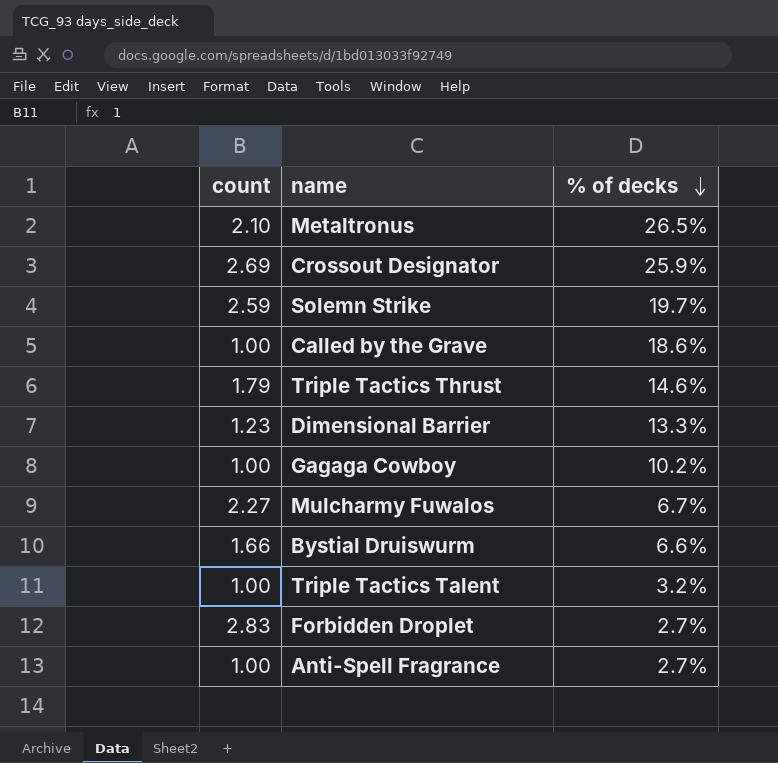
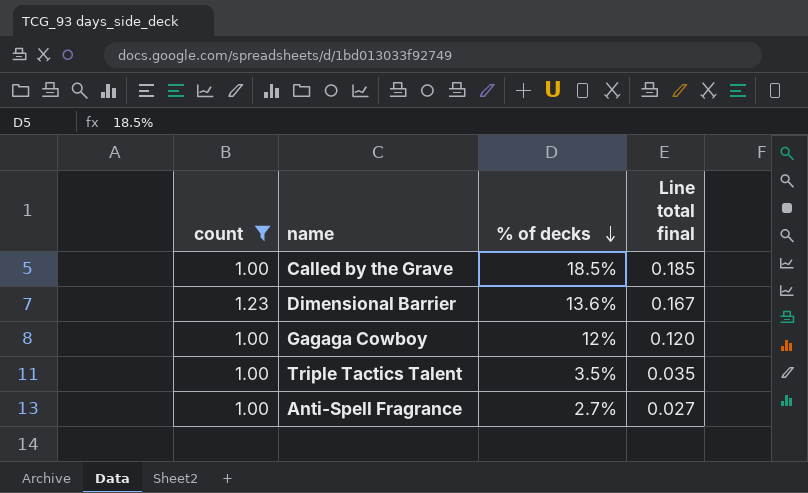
filter: none -> count <= 1.23
column Line total final | formula: none -> [count] * [% of decks]
Called by the Grave | % of decks: 18.6% -> 18.5%
Dimensional Barrier | % of decks: 13.3% -> 13.6%
Gagaga Cowboy | % of decks: 10.2% -> 12%
Triple Tactics Talent | % of decks: 3.2% -> 3.5%

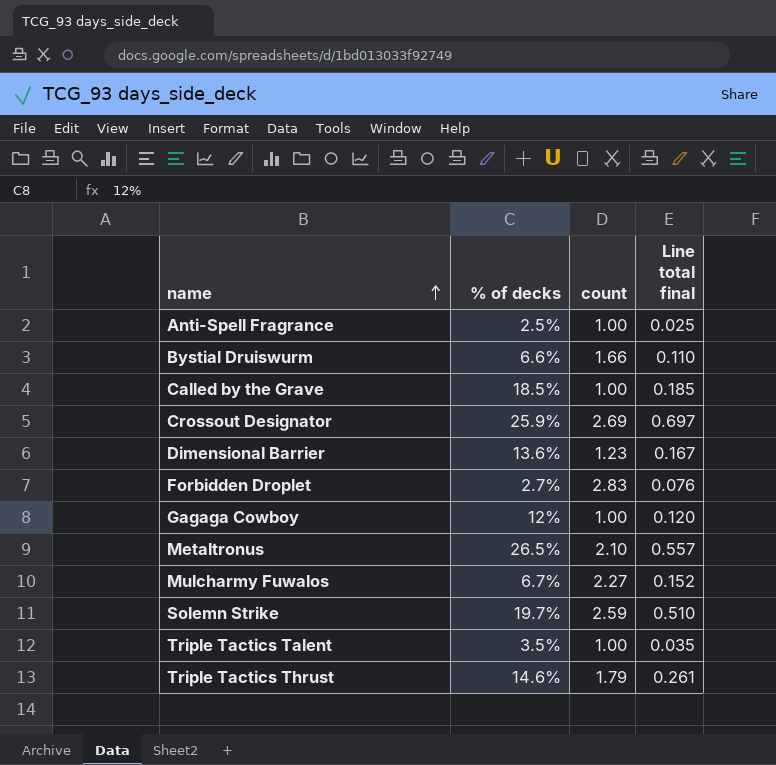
filter: count <= 1.23 -> none
row order: % of decks descending -> name ascending
column count | position: 1 -> 3
Anti-Spell Fragrance | % of decks: 2.7% -> 2.5%
Anti-Spell Fragrance | Line total final: 0.027 -> 0.025

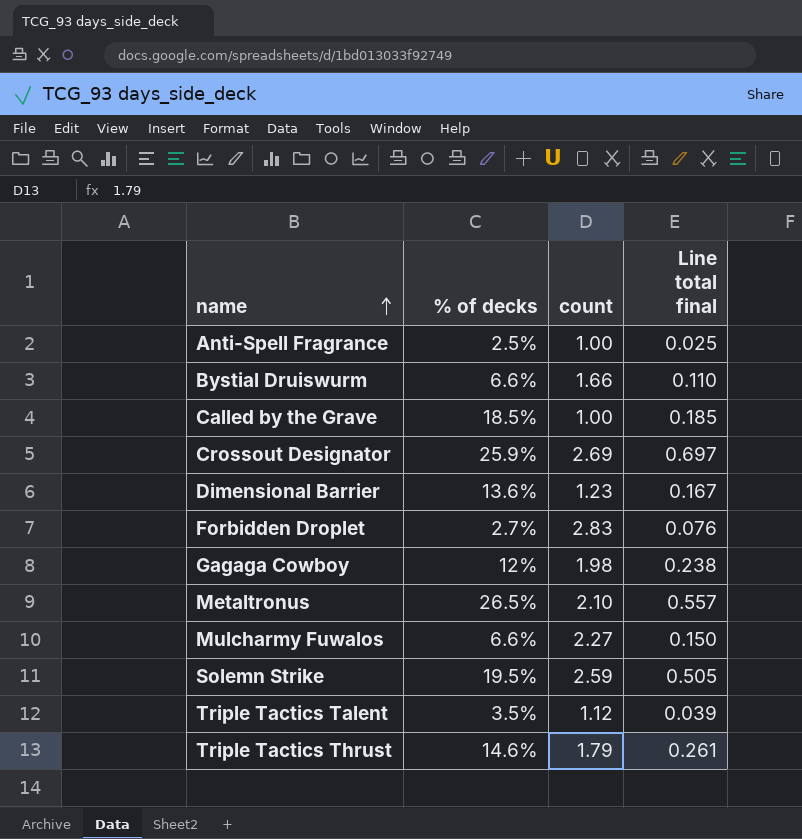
Gagaga Cowboy | count: 1.00 -> 1.98
Gagaga Cowboy | Line total final: 0.120 -> 0.238
Mulcharmy Fuwalos | % of decks: 6.7% -> 6.6%
Mulcharmy Fuwalos | Line total final: 0.152 -> 0.150
Solemn Strike | % of decks: 19.7% -> 19.5%
Solemn Strike | Line total final: 0.510 -> 0.505
Triple Tactics Talent | count: 1.00 -> 1.12
Triple Tactics Talent | Line total final: 0.035 -> 0.039

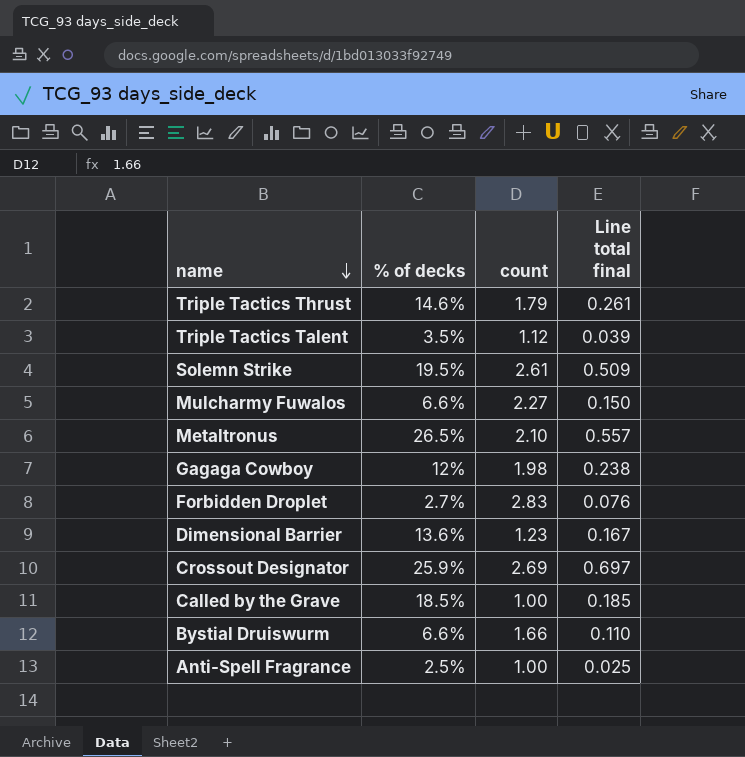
row order: name ascending -> name descending
Solemn Strike | count: 2.59 -> 2.61
Solemn Strike | Line total final: 0.505 -> 0.509

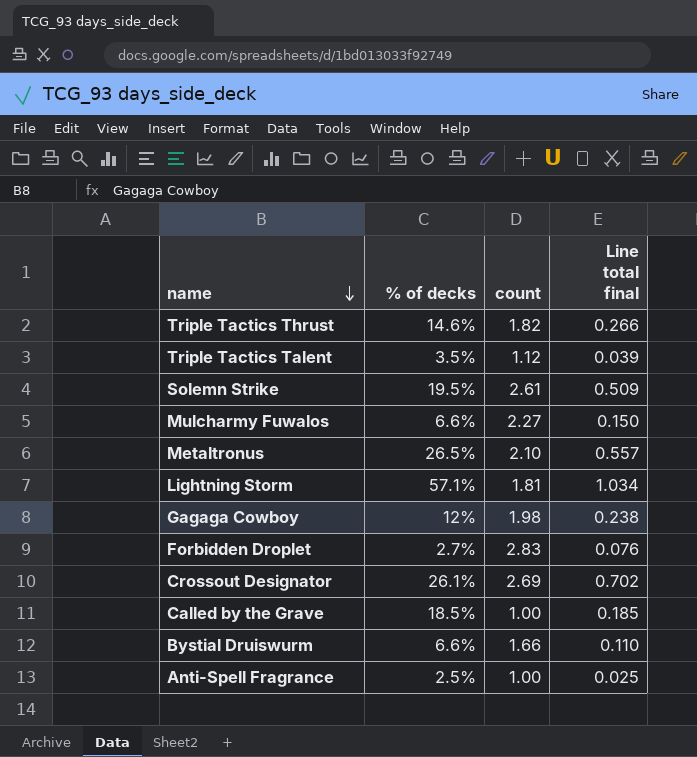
row Dimensional Barrier: 13.6% | 1.23 | 0.167 -> none
Triple Tactics Thrust | count: 1.79 -> 1.82
Triple Tactics Thrust | Line total final: 0.261 -> 0.266
row Lightning Storm: none -> 57.1% | 1.81 | 1.034
Crossout Designator | % of decks: 25.9% -> 26.1%
Crossout Designator | Line total final: 0.697 -> 0.702

